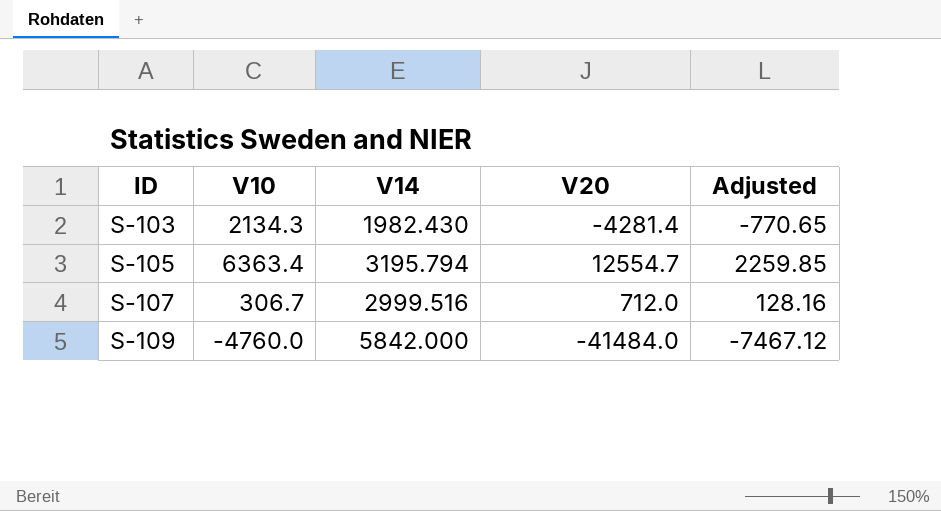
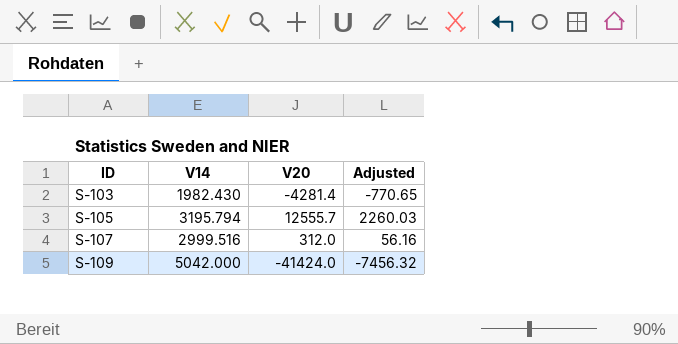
column V10 | position: 2 -> none
S-105 | V20: 12554.7 -> 12555.7
S-105 | Adjusted: 2259.85 -> 2260.03
S-107 | V20: 712.0 -> 312.0
S-107 | Adjusted: 128.16 -> 56.16
S-109 | V14: 5842.000 -> 5042.000
S-109 | V20: -41484.0 -> -41424.0
S-109 | Adjusted: -7467.12 -> -7456.32

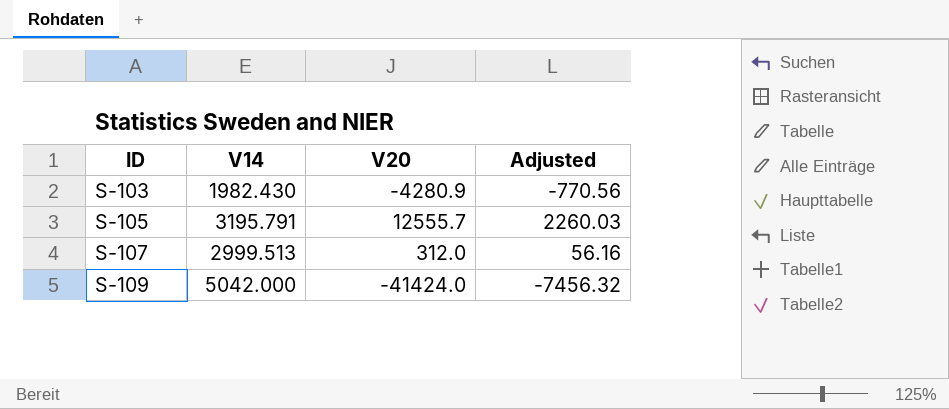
S-103 | V20: -4281.4 -> -4280.9
S-103 | Adjusted: -770.65 -> -770.56
S-105 | V14: 3195.794 -> 3195.791
S-107 | V14: 2999.516 -> 2999.513

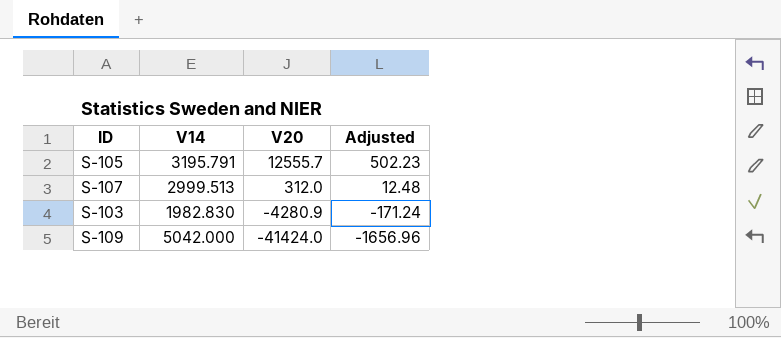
row order: ID ascending -> V20 descending
column Adjusted | formula: [V20] * 0.18 -> [V20] * 0.04
S-103 | V14: 1982.430 -> 1982.830

